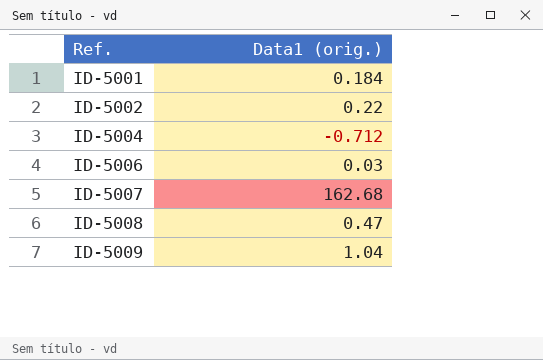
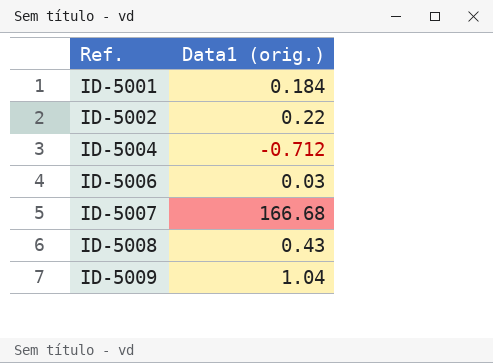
ID-5007 | Data1 (orig.): 162.68 -> 166.68
ID-5008 | Data1 (orig.): 0.47 -> 0.43

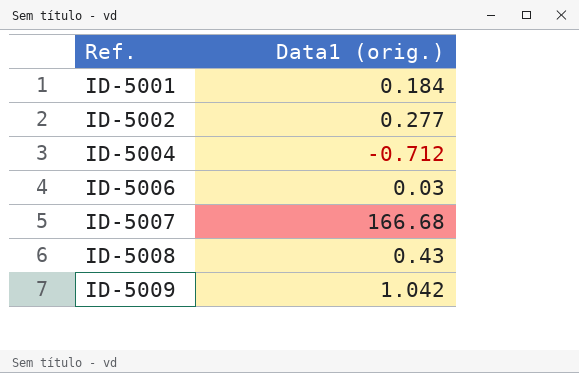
ID-5002 | Data1 (orig.): 0.22 -> 0.277
ID-5009 | Data1 (orig.): 1.04 -> 1.042

